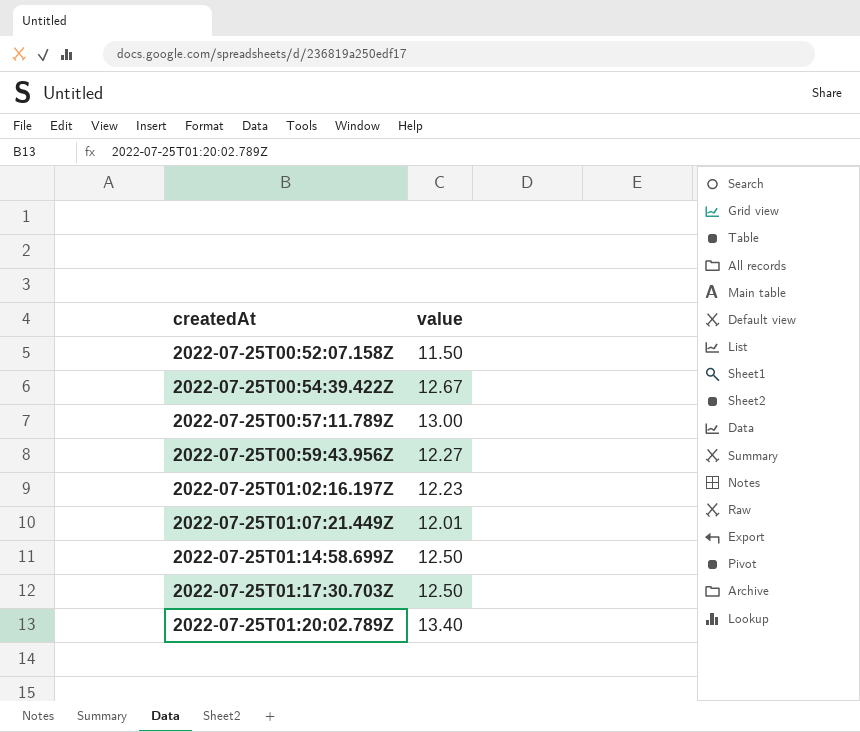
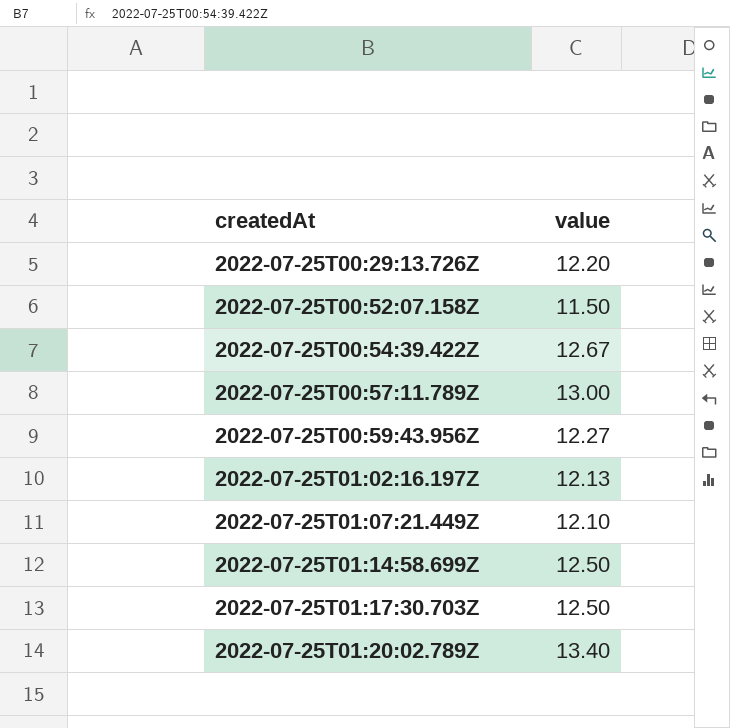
row 2022-07-25T00:29:13.726Z: none -> 12.20
2022-07-25T01:02:16.197Z | value: 12.23 -> 12.13
2022-07-25T01:07:21.449Z | value: 12.01 -> 12.10

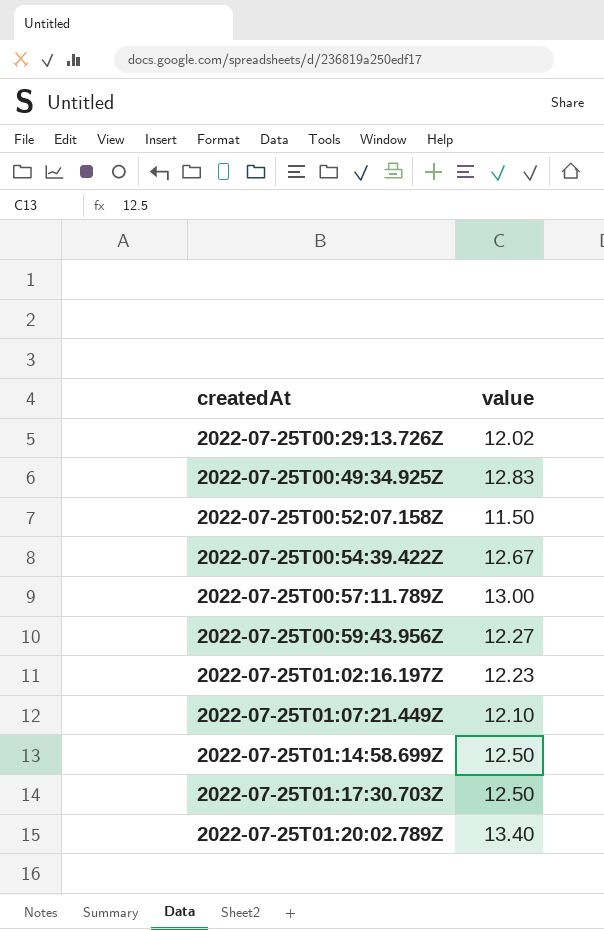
2022-07-25T00:29:13.726Z | value: 12.20 -> 12.02
row 2022-07-25T00:49:34.925Z: none -> 12.83
2022-07-25T01:02:16.197Z | value: 12.13 -> 12.23

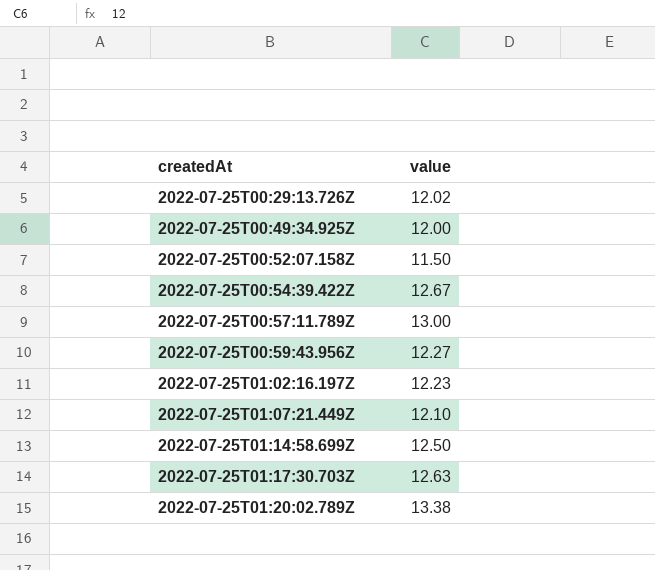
2022-07-25T00:49:34.925Z | value: 12.83 -> 12.00
2022-07-25T01:17:30.703Z | value: 12.50 -> 12.63
2022-07-25T01:20:02.789Z | value: 13.40 -> 13.38

